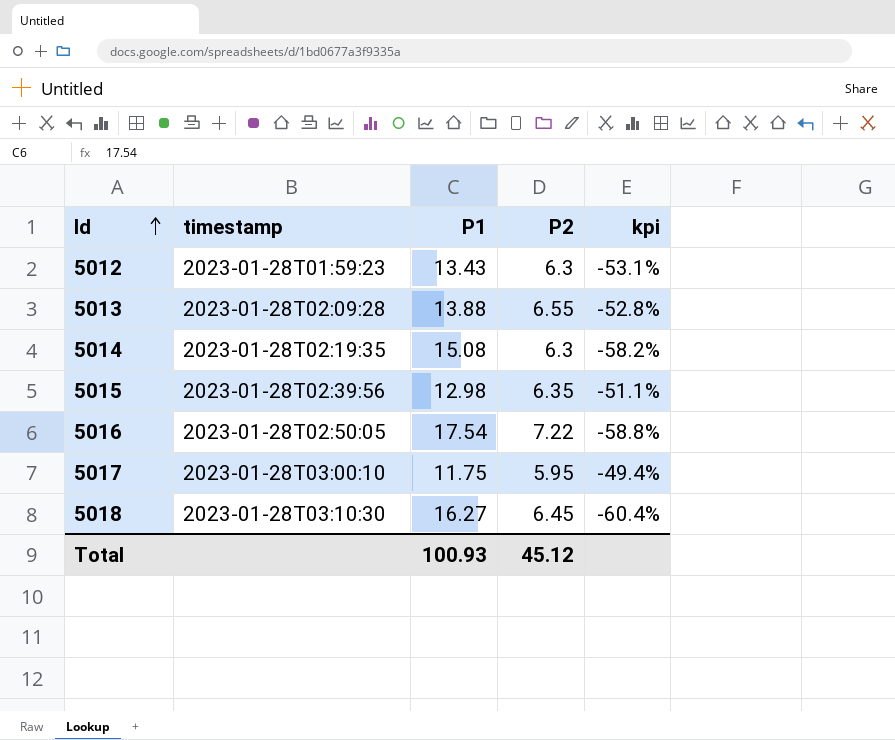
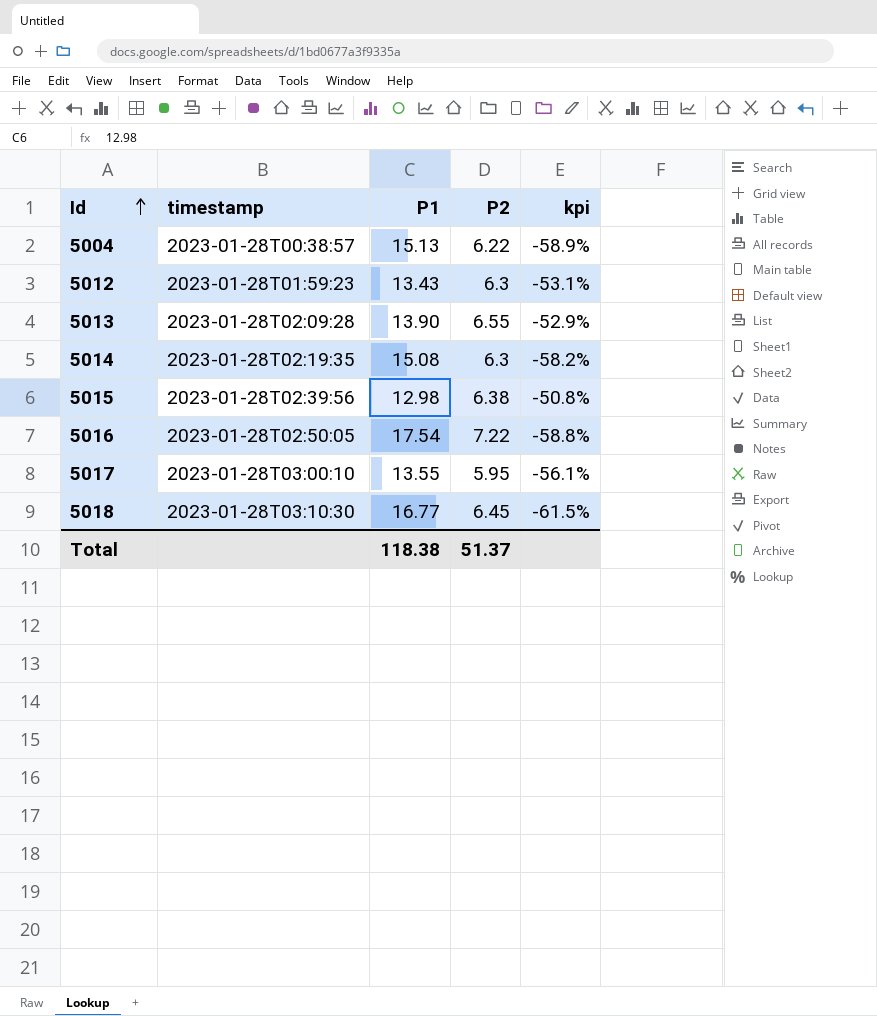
row 5004: none -> 2023-01-28T00:38:57 | 15.13 | 6.22 | -58.9%
5013 | P1: 13.88 -> 13.90
5013 | kpi: -52.8% -> -52.9%
5015 | P2: 6.35 -> 6.38
5015 | kpi: -51.1% -> -50.8%
5017 | P1: 11.75 -> 13.55
5017 | kpi: -49.4% -> -56.1%
5018 | P1: 16.27 -> 16.77
5018 | kpi: -60.4% -> -61.5%
Total | P1: 100.93 -> 118.38
Total | P2: 45.12 -> 51.37

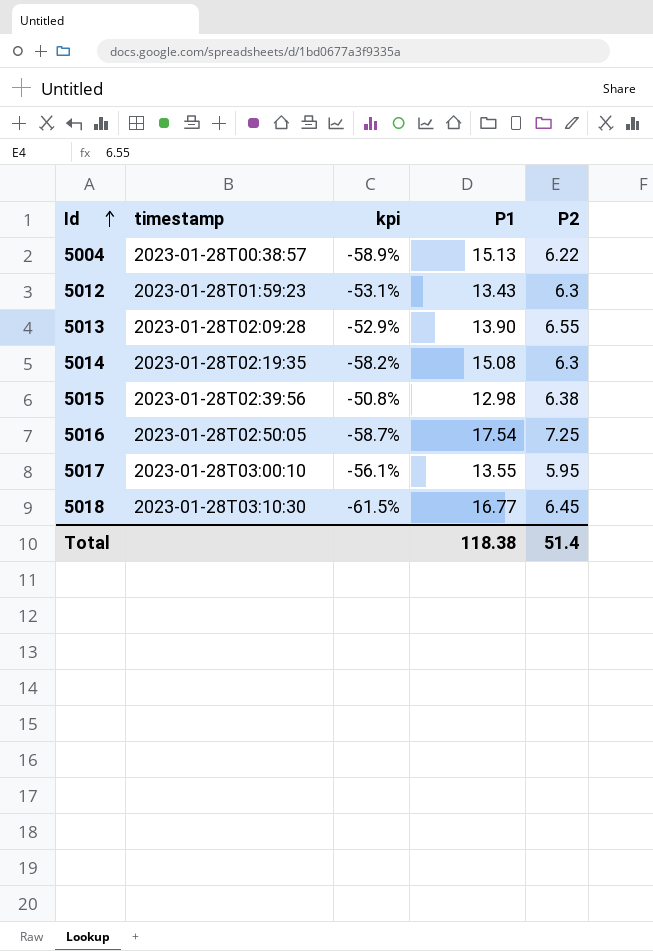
column kpi | position: 5 -> 3
5016 | kpi: -58.8% -> -58.7%
5016 | P2: 7.22 -> 7.25
Total | P2: 51.37 -> 51.4

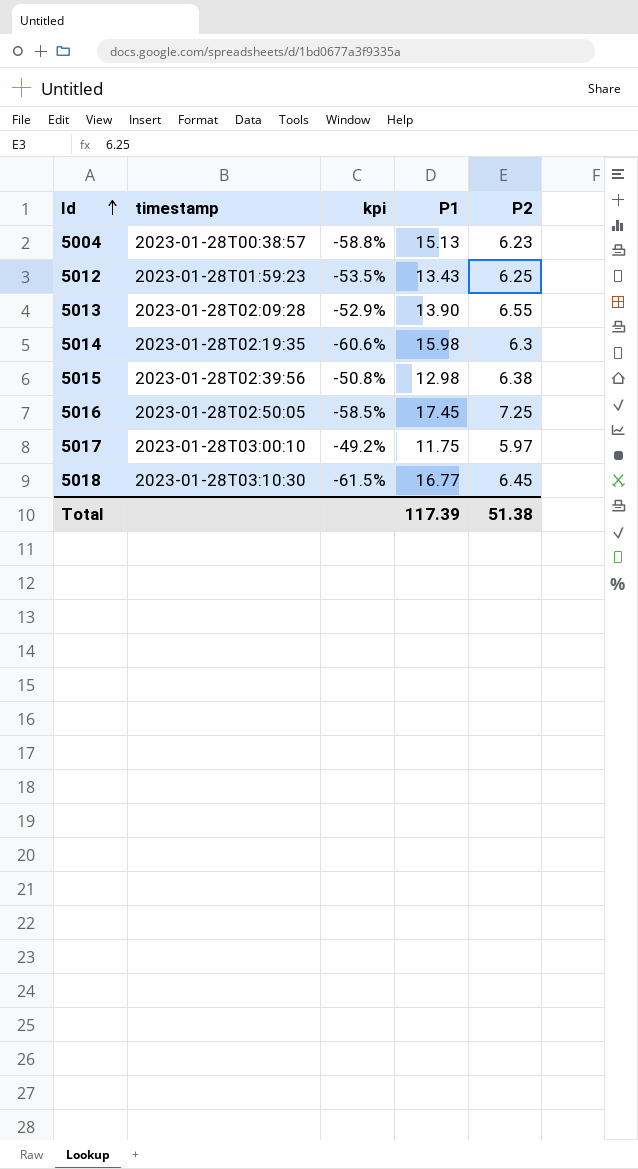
5004 | kpi: -58.9% -> -58.8%
5004 | P2: 6.22 -> 6.23
5012 | kpi: -53.1% -> -53.5%
5012 | P2: 6.3 -> 6.25
5014 | kpi: -58.2% -> -60.6%
5014 | P1: 15.08 -> 15.98
5016 | kpi: -58.7% -> -58.5%
5016 | P1: 17.54 -> 17.45
5017 | kpi: -56.1% -> -49.2%
5017 | P1: 13.55 -> 11.75
5017 | P2: 5.95 -> 5.97
Total | P1: 118.38 -> 117.39
Total | P2: 51.4 -> 51.38

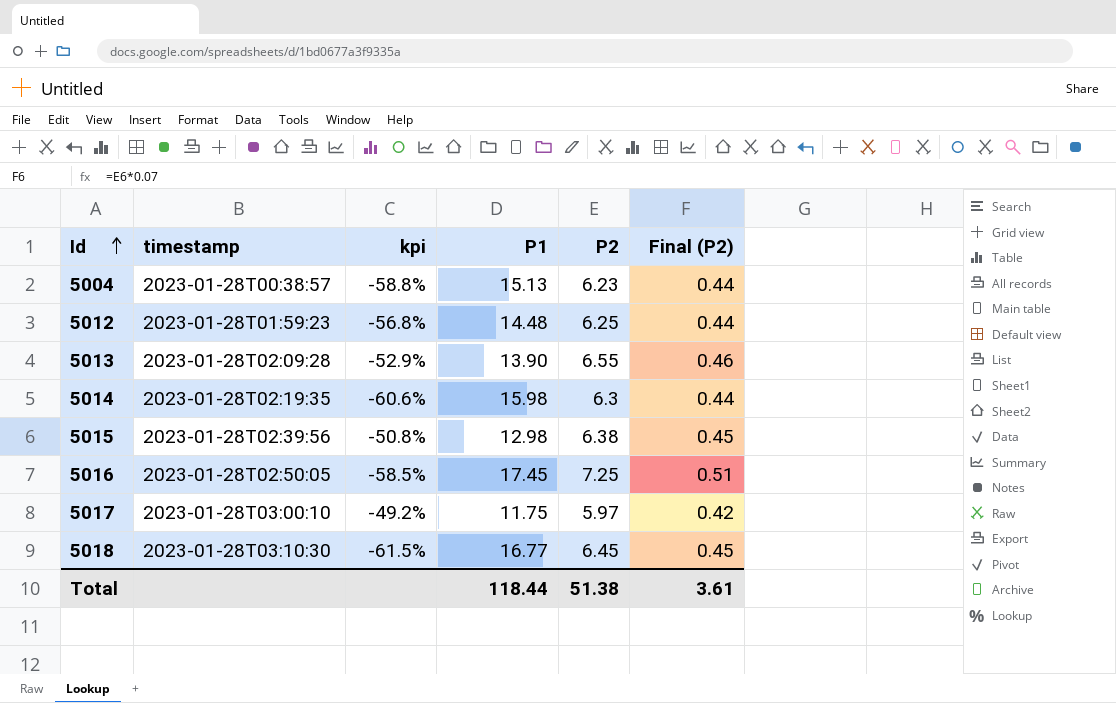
column Final (P2) | formula: none -> [P2] * 0.07
5012 | kpi: -53.5% -> -56.8%
5012 | P1: 13.43 -> 14.48
Total | P1: 117.39 -> 118.44

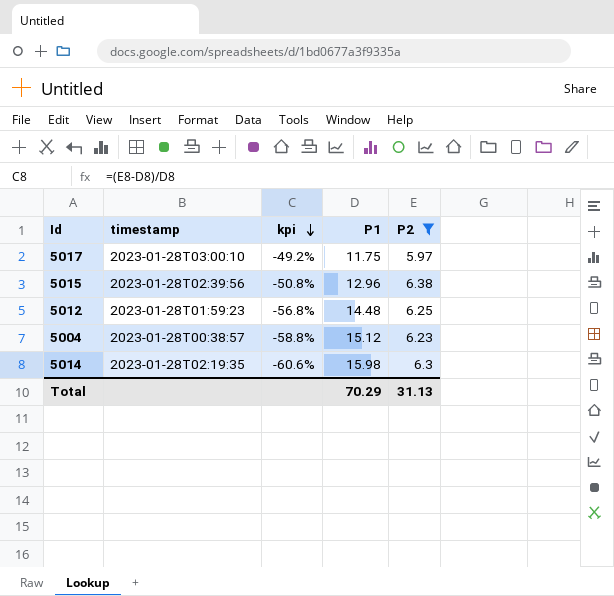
filter: none -> P2 <= 6.38
row order: Id ascending -> kpi descending
column Final (P2) | formula: [P2] * 0.07 -> none
5015 | P1: 12.98 -> 12.96
5004 | P1: 15.13 -> 15.12
Total | P1: 118.44 -> 70.29
Total | P2: 51.38 -> 31.13

